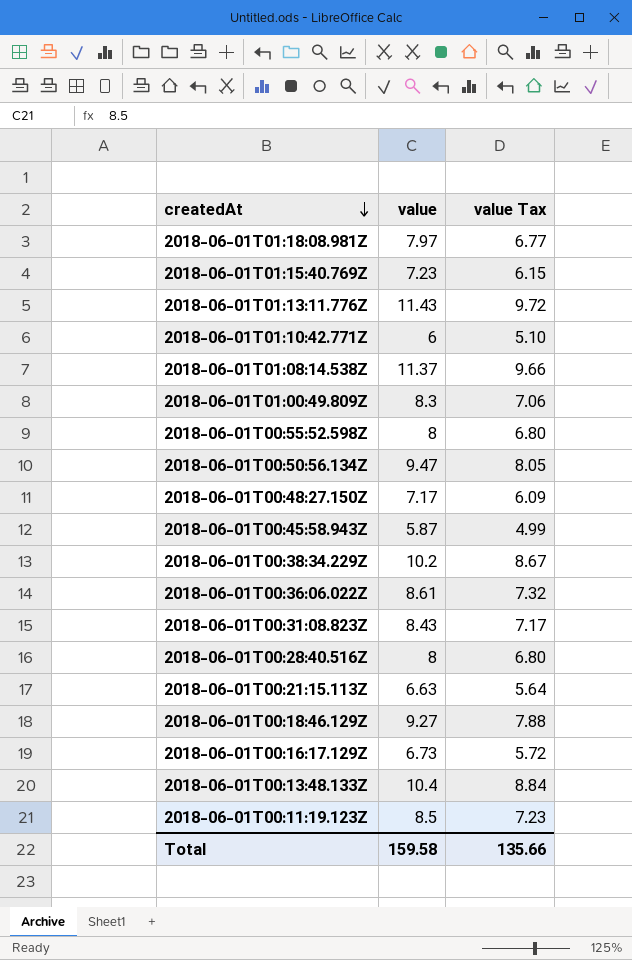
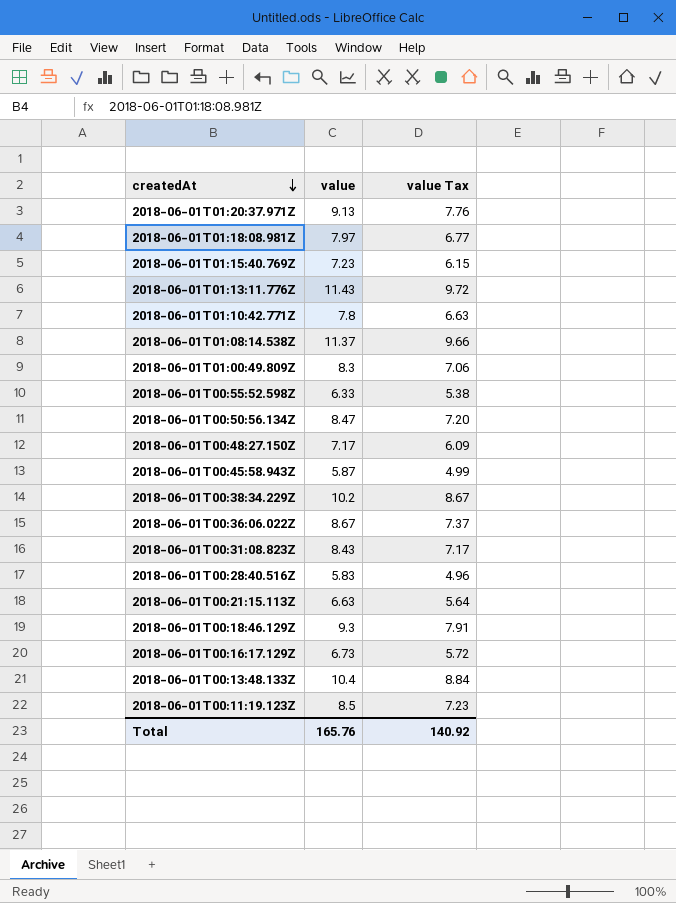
row 2018-06-01T01:20:37.971Z: none -> 9.13 | 7.76
2018-06-01T01:10:42.771Z | value: 6 -> 7.8
2018-06-01T01:10:42.771Z | value Tax: 5.10 -> 6.63
2018-06-01T00:55:52.598Z | value: 8 -> 6.33
2018-06-01T00:55:52.598Z | value Tax: 6.80 -> 5.38
2018-06-01T00:50:56.134Z | value: 9.47 -> 8.47
2018-06-01T00:50:56.134Z | value Tax: 8.05 -> 7.20
2018-06-01T00:36:06.022Z | value: 8.61 -> 8.67
2018-06-01T00:36:06.022Z | value Tax: 7.32 -> 7.37
2018-06-01T00:28:40.516Z | value: 8 -> 5.83
2018-06-01T00:28:40.516Z | value Tax: 6.80 -> 4.96
2018-06-01T00:18:46.129Z | value: 9.27 -> 9.3
2018-06-01T00:18:46.129Z | value Tax: 7.88 -> 7.91
Total | value: 159.58 -> 165.76
Total | value Tax: 135.66 -> 140.92

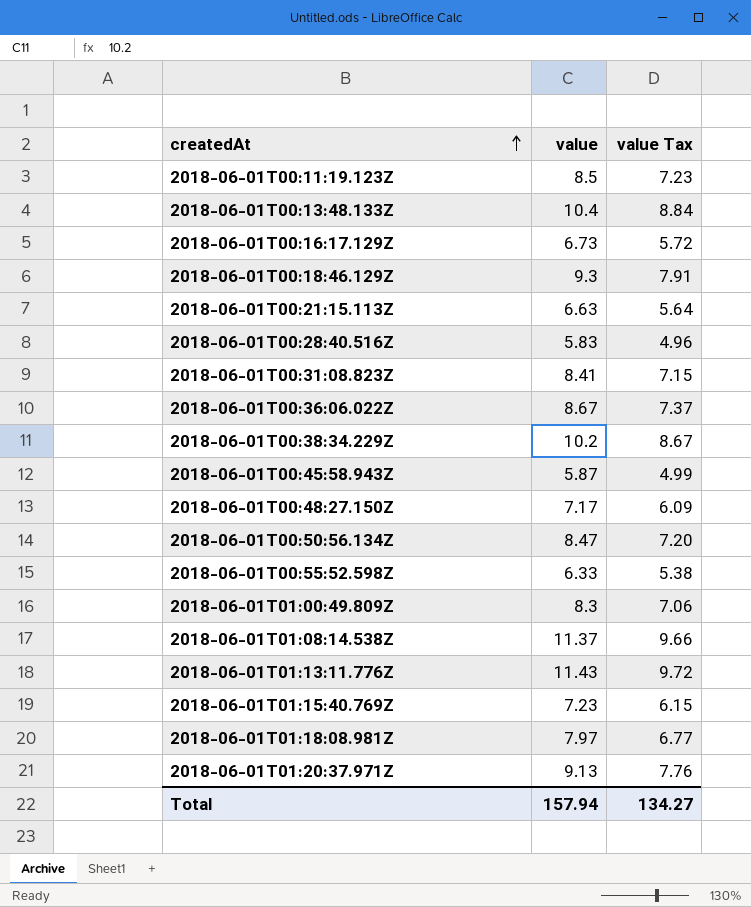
row order: createdAt descending -> createdAt ascending
row 2018-06-01T01:10:42.771Z: 7.8 | 6.63 -> none
2018-06-01T00:31:08.823Z | value: 8.43 -> 8.41
2018-06-01T00:31:08.823Z | value Tax: 7.17 -> 7.15
Total | value: 165.76 -> 157.94
Total | value Tax: 140.92 -> 134.27

